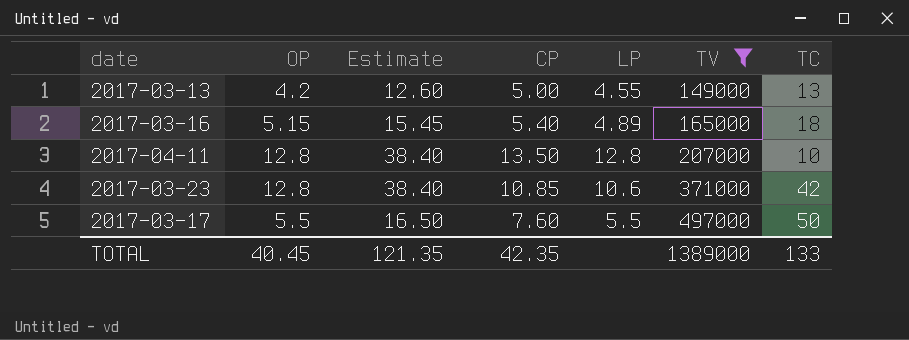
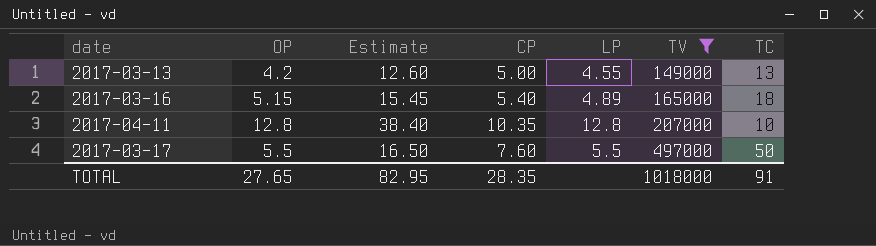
row 2017-03-23: 12.8 | 38.40 | 10.85 | 10.6 | 371000 | 42 -> none
2017-04-11 | CP: 13.50 -> 10.35
TOTAL | OP: 40.45 -> 27.65
TOTAL | Estimate: 121.35 -> 82.95
TOTAL | CP: 42.35 -> 28.35
TOTAL | TV: 1389000 -> 1018000
TOTAL | TC: 133 -> 91

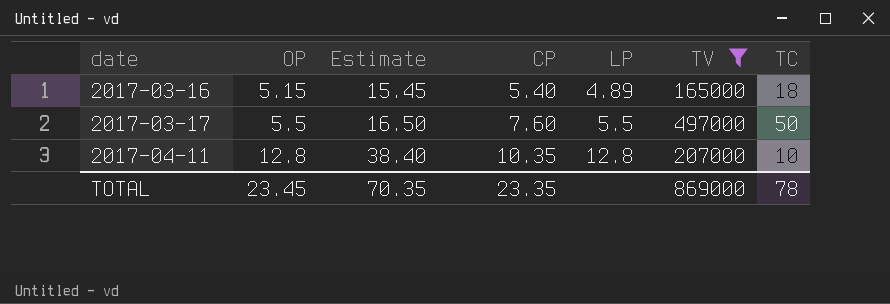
row order: TV ascending -> date ascending
row 2017-03-13: 4.2 | 12.60 | 5.00 | 4.55 | 149000 | 13 -> none
TOTAL | OP: 27.65 -> 23.45
TOTAL | Estimate: 82.95 -> 70.35
TOTAL | CP: 28.35 -> 23.35
TOTAL | TV: 1018000 -> 869000
TOTAL | TC: 91 -> 78

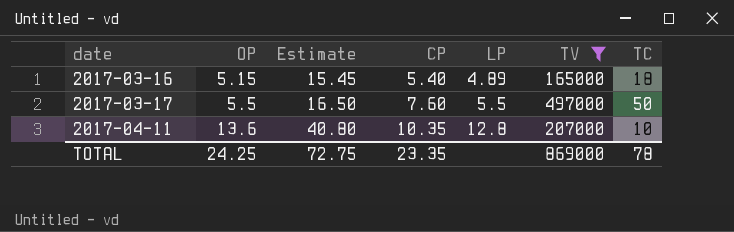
2017-04-11 | OP: 12.8 -> 13.6
2017-04-11 | Estimate: 38.40 -> 40.80
TOTAL | OP: 23.45 -> 24.25
TOTAL | Estimate: 70.35 -> 72.75

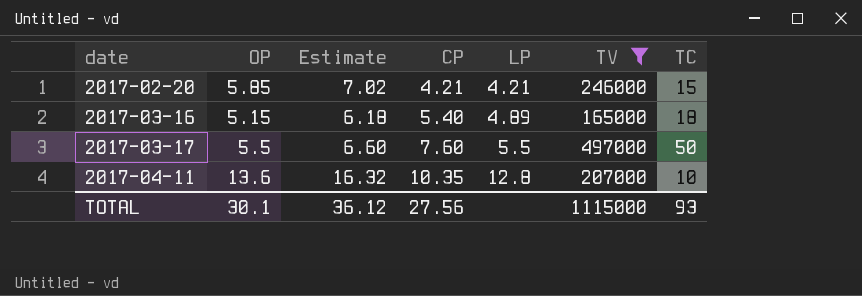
column Estimate | formula: [OP] * 3 -> [OP] * 1.2
row 2017-02-20: none -> 5.85 | 7.02 | 4.21 | 4.21 | 246000 | 15
TOTAL | OP: 24.25 -> 30.1
TOTAL | Estimate: 72.75 -> 36.12
TOTAL | CP: 23.35 -> 27.56
TOTAL | TV: 869000 -> 1115000
TOTAL | TC: 78 -> 93

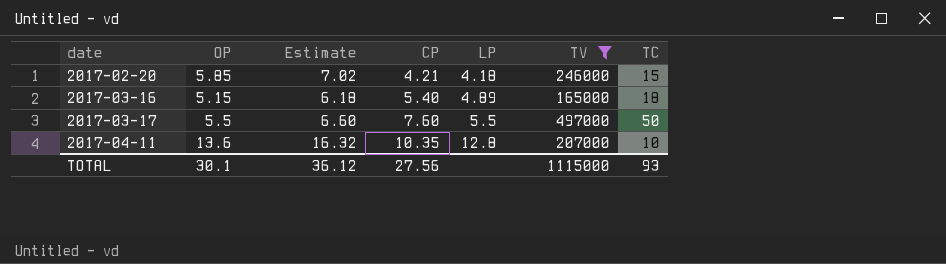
2017-02-20 | LP: 4.21 -> 4.18

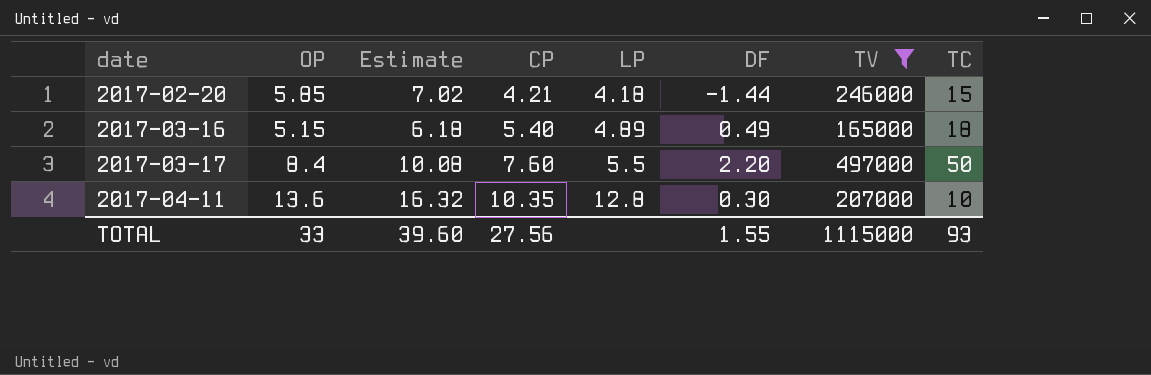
column DF | position: none -> 6
2017-03-17 | OP: 5.5 -> 8.4
2017-03-17 | Estimate: 6.60 -> 10.08
TOTAL | OP: 30.1 -> 33
TOTAL | Estimate: 36.12 -> 39.60

